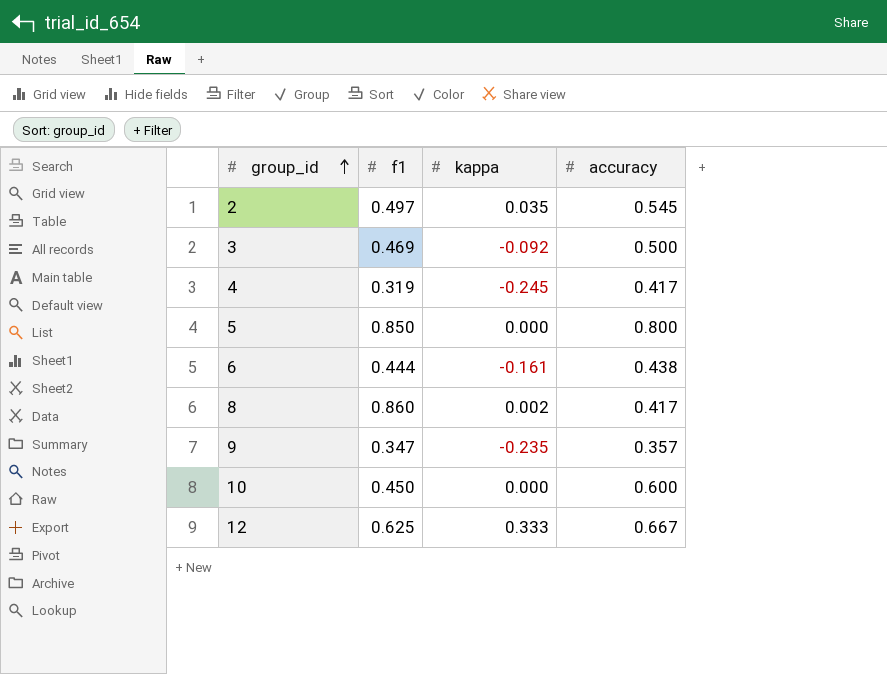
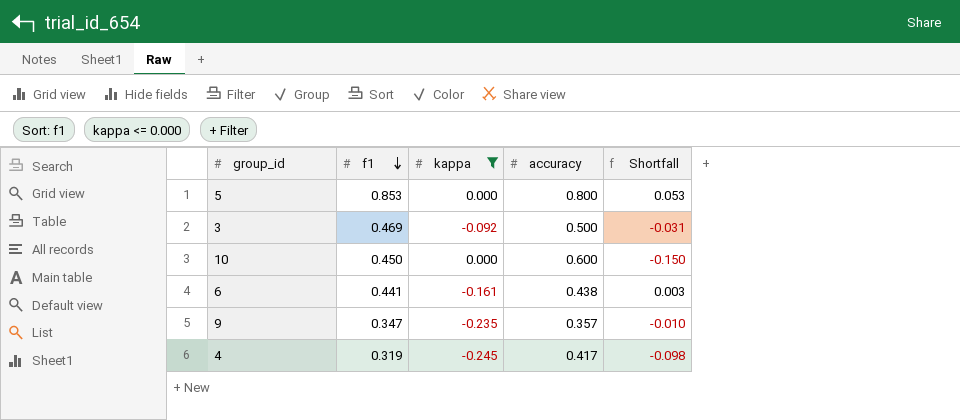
filter: none -> kappa <= 0.000
row order: group_id ascending -> f1 descending
column Shortfall | formula: none -> [f1] - [accuracy]
5 | f1: 0.850 -> 0.853
6 | f1: 0.444 -> 0.441

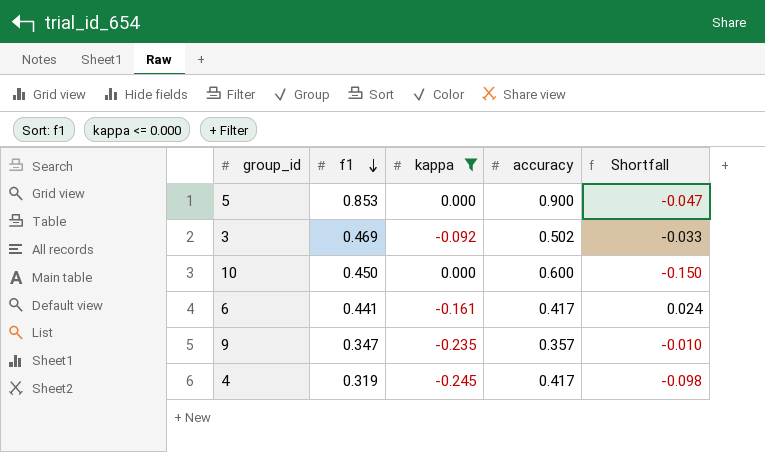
5 | accuracy: 0.800 -> 0.900
5 | Shortfall: 0.053 -> -0.047
3 | accuracy: 0.500 -> 0.502
3 | Shortfall: -0.031 -> -0.033
6 | accuracy: 0.438 -> 0.417
6 | Shortfall: 0.003 -> 0.024

